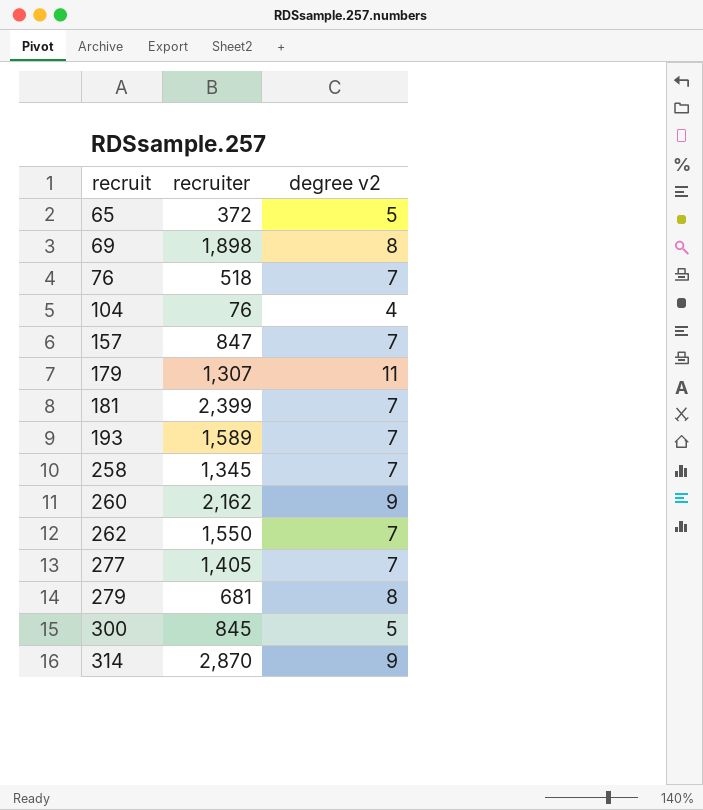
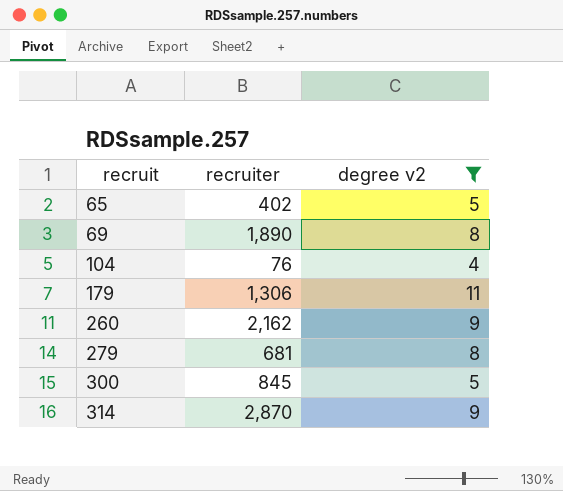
filter: none -> degree v2 != 7
65 | recruiter: 372 -> 402
69 | recruiter: 1,898 -> 1,890
179 | recruiter: 1,307 -> 1,306

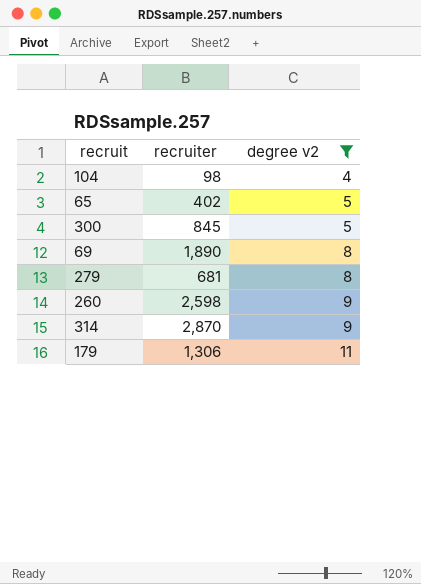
row order: recruit ascending -> degree v2 ascending
104 | recruiter: 76 -> 98
260 | recruiter: 2,162 -> 2,598

